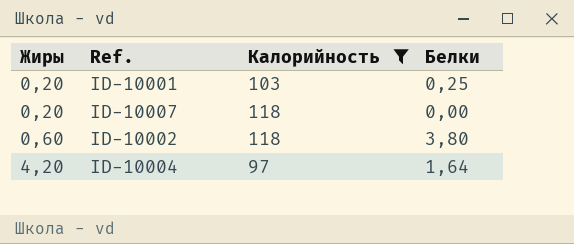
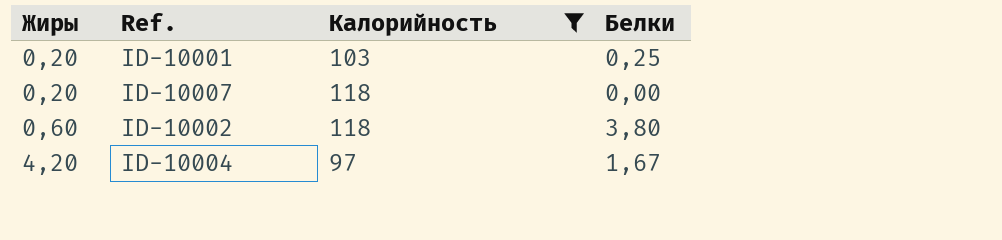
ID-10004 | Белки: 1,64 -> 1,67

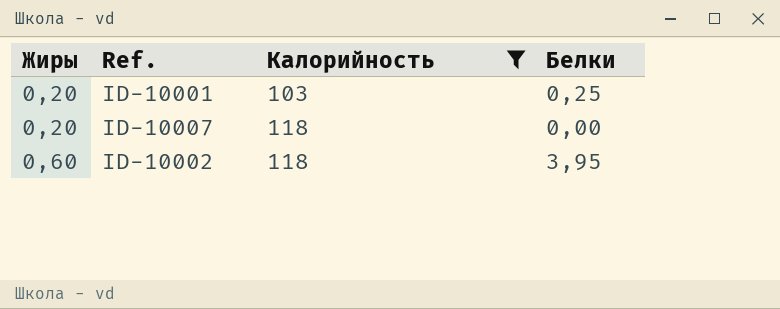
row ID-10004: 4,20 | 97 | 1,67 -> none
ID-10002 | Белки: 3,80 -> 3,95

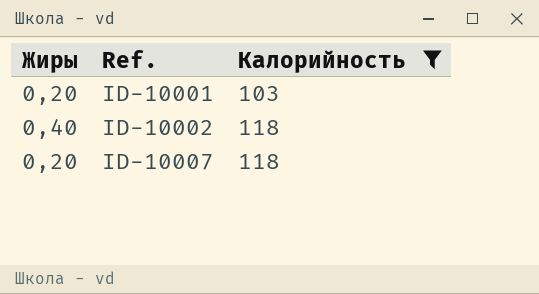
row order: Жиры ascending -> Ref. ascending
column Белки | position: 4 -> none
ID-10002 | Жиры: 0,60 -> 0,40

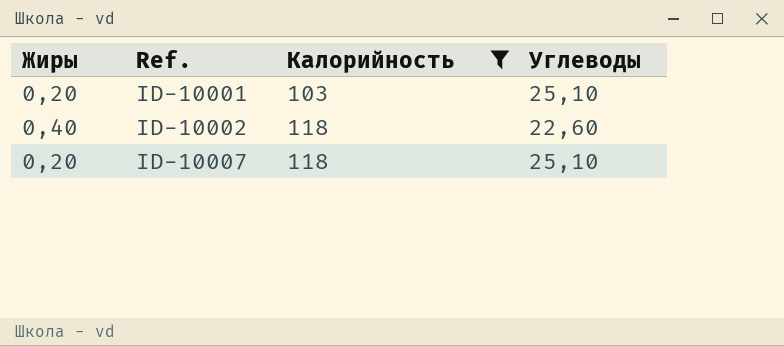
column Углеводы | position: none -> 4

